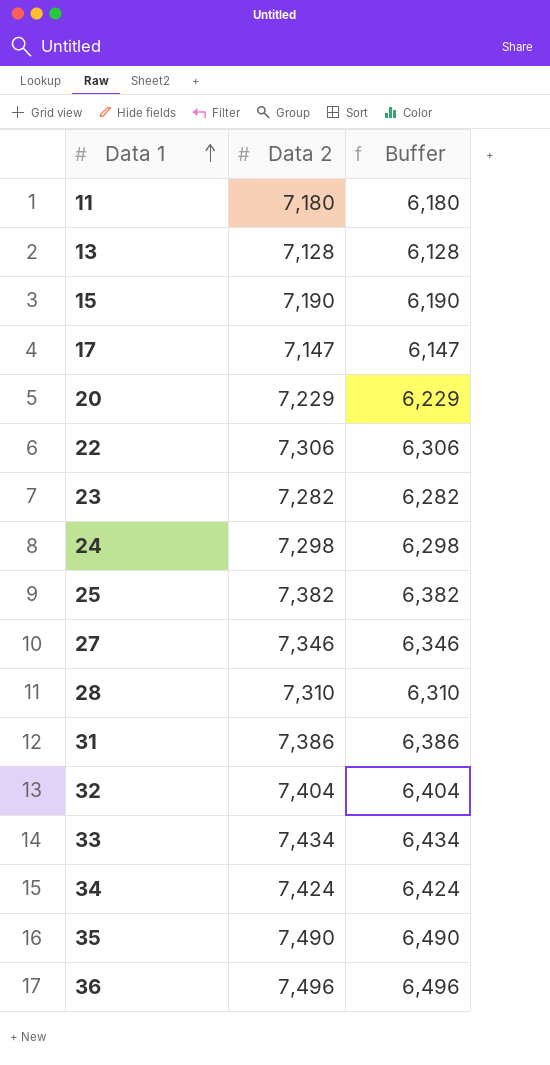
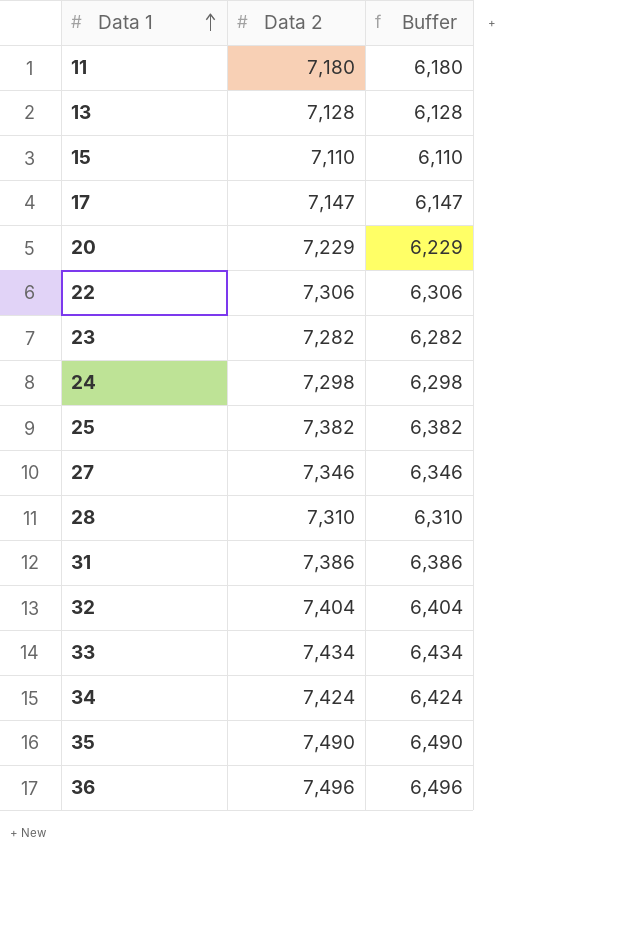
15 | Data 2: 7,190 -> 7,110
15 | Buffer: 6,190 -> 6,110

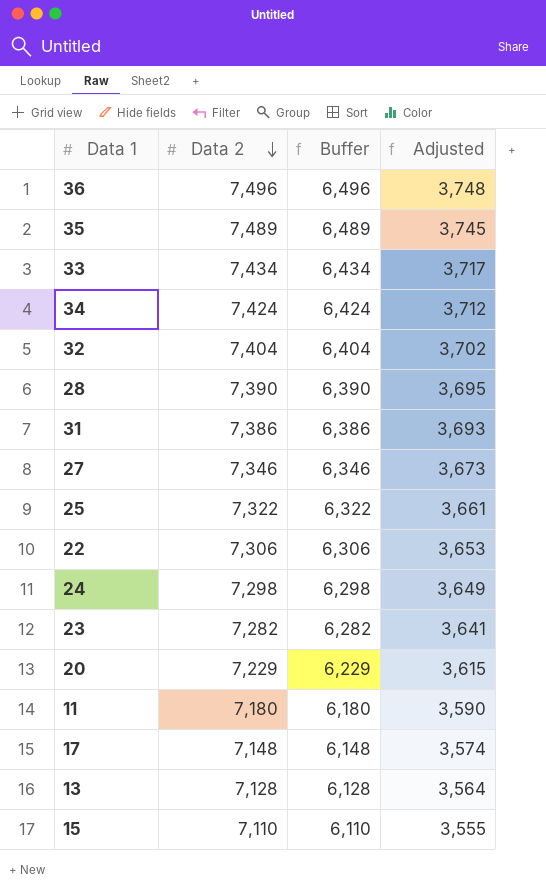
row order: Data 1 ascending -> Data 2 descending
column Adjusted | formula: none -> [Data 2] * 0.5
35 | Data 2: 7,490 -> 7,489
35 | Buffer: 6,490 -> 6,489
28 | Data 2: 7,310 -> 7,390
28 | Buffer: 6,310 -> 6,390
25 | Data 2: 7,382 -> 7,322
25 | Buffer: 6,382 -> 6,322
17 | Data 2: 7,147 -> 7,148
17 | Buffer: 6,147 -> 6,148

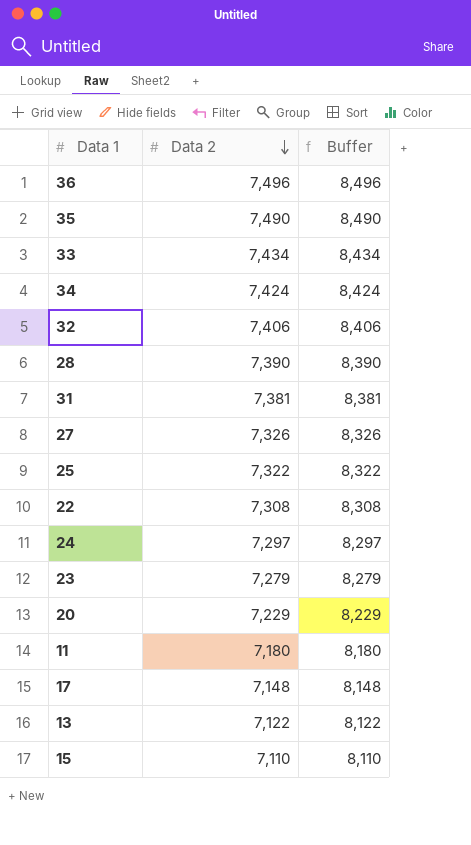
column Adjusted | formula: [Data 2] * 0.5 -> none
column Buffer | formula: [Data 2] - 1000 -> [Data 2] + 1000
35 | Data 2: 7,489 -> 7,490
32 | Data 2: 7,404 -> 7,406
31 | Data 2: 7,386 -> 7,381
27 | Data 2: 7,346 -> 7,326
22 | Data 2: 7,306 -> 7,308
24 | Data 2: 7,298 -> 7,297
23 | Data 2: 7,282 -> 7,279
13 | Data 2: 7,128 -> 7,122

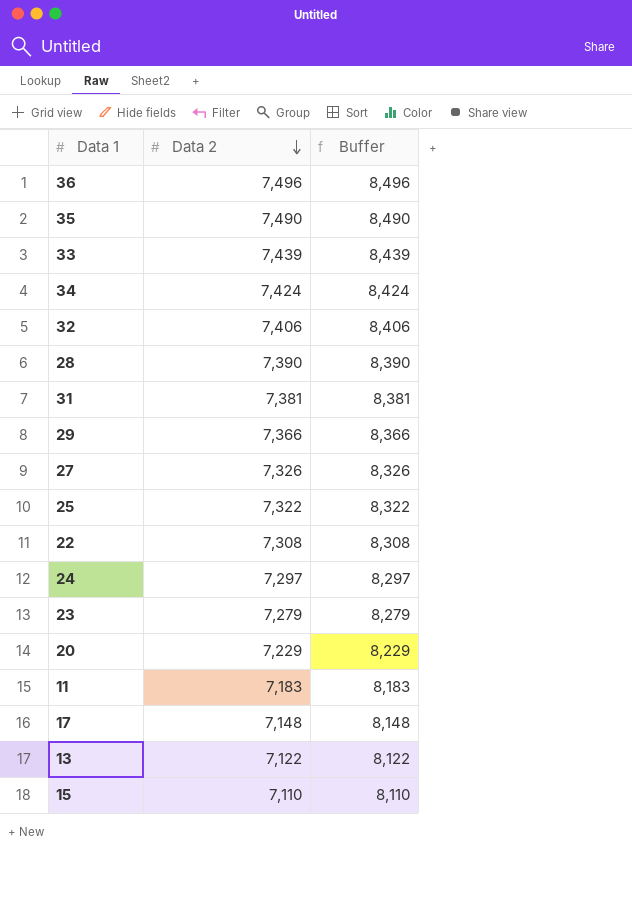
33 | Data 2: 7,434 -> 7,439
33 | Buffer: 8,434 -> 8,439
row 29: none -> 7,366 | 8,366
11 | Data 2: 7,180 -> 7,183
11 | Buffer: 8,180 -> 8,183

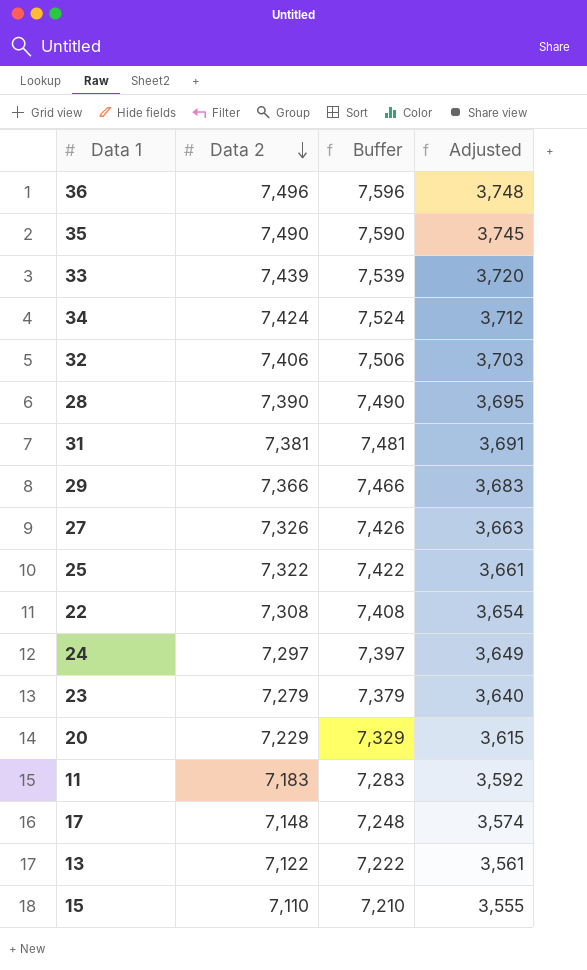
column Buffer | formula: [Data 2] + 1000 -> [Data 2] + 100
column Adjusted | formula: none -> [Data 2] * 0.5

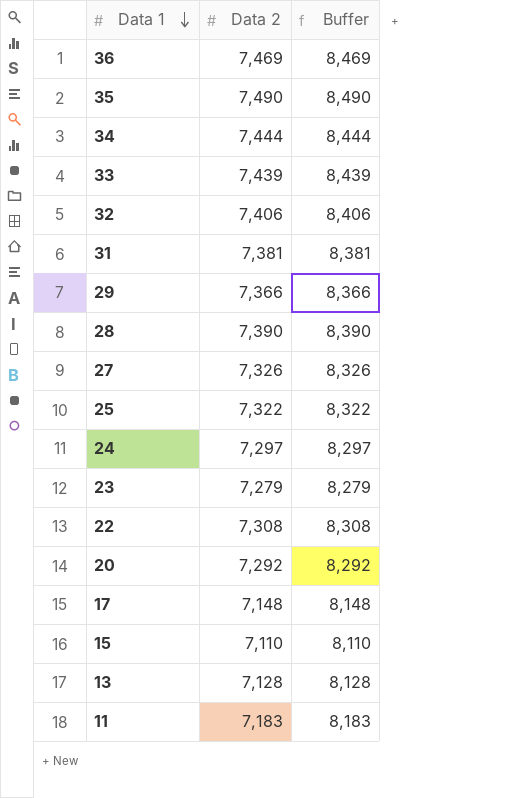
row order: Data 2 descending -> Data 1 descending
column Adjusted | formula: [Data 2] * 0.5 -> none
column Buffer | formula: [Data 2] + 100 -> [Data 2] + 1000
36 | Data 2: 7,496 -> 7,469
34 | Data 2: 7,424 -> 7,444
20 | Data 2: 7,229 -> 7,292
13 | Data 2: 7,122 -> 7,128

